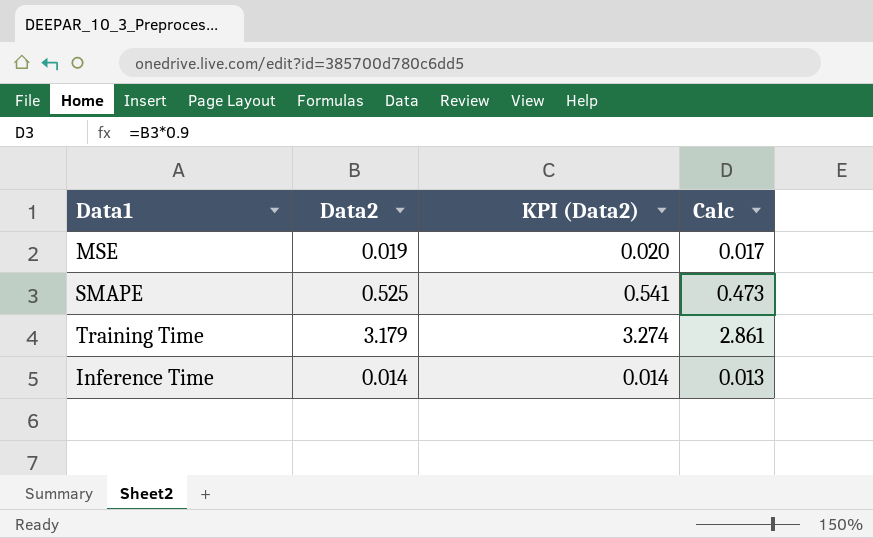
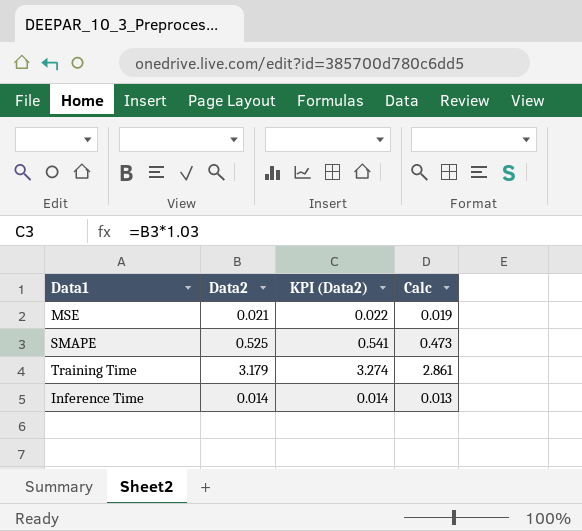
MSE | Data2: 0.019 -> 0.021
MSE | KPI (Data2): 0.020 -> 0.022
MSE | Calc: 0.017 -> 0.019

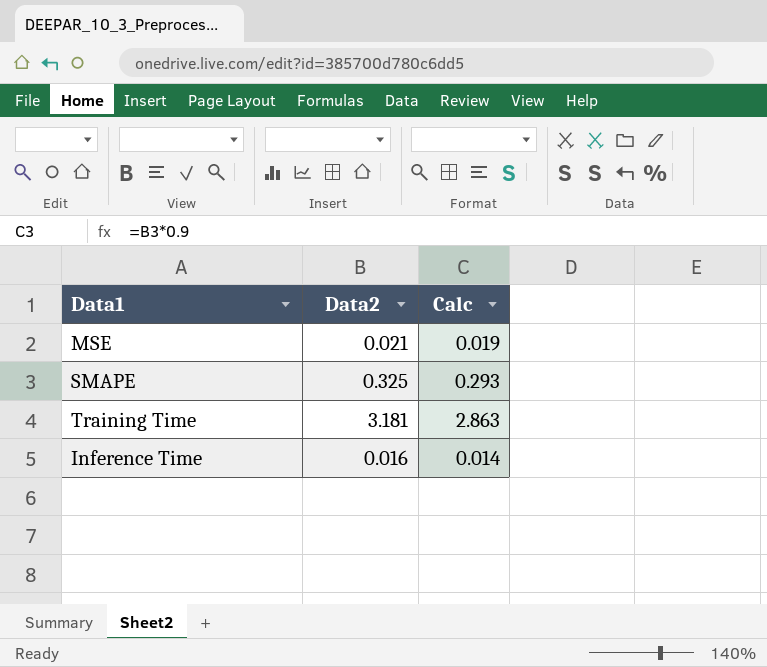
column KPI (Data2) | formula: [Data2] * 1.03 -> none
SMAPE | Data2: 0.525 -> 0.325
SMAPE | Calc: 0.473 -> 0.293
Training Time | Data2: 3.179 -> 3.181
Training Time | Calc: 2.861 -> 2.863
Inference Time | Data2: 0.014 -> 0.016
Inference Time | Calc: 0.013 -> 0.014

